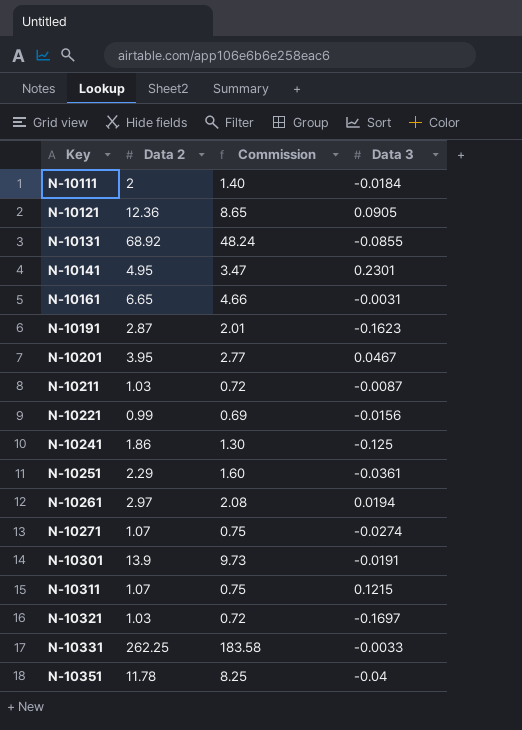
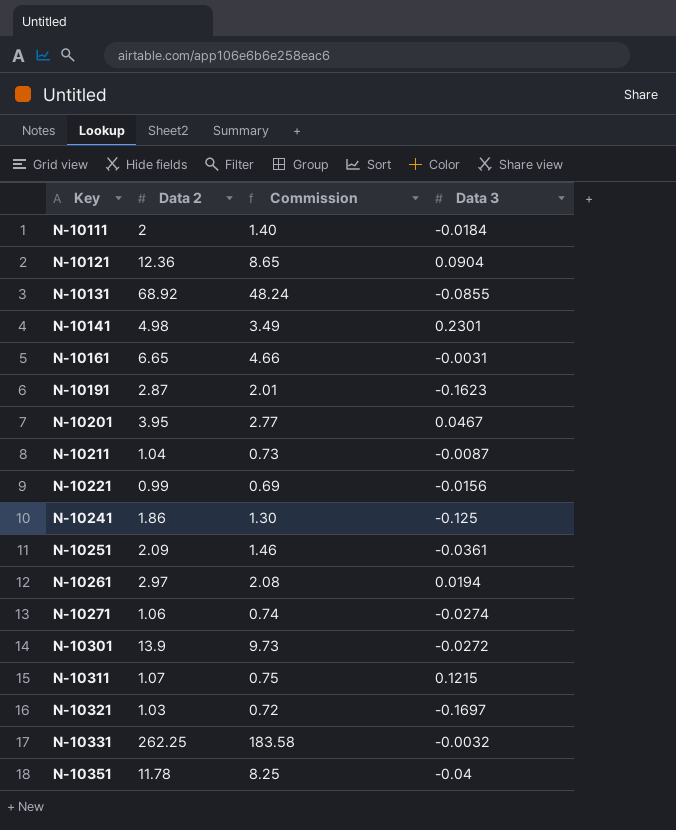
N-10121 | Data 3: 0.0905 -> 0.0904
N-10141 | Data 2: 4.95 -> 4.98
N-10141 | Commission: 3.47 -> 3.49
N-10211 | Data 2: 1.03 -> 1.04
N-10211 | Commission: 0.72 -> 0.73
N-10251 | Data 2: 2.29 -> 2.09
N-10251 | Commission: 1.60 -> 1.46
N-10271 | Data 2: 1.07 -> 1.06
N-10271 | Commission: 0.75 -> 0.74
N-10301 | Data 3: -0.0191 -> -0.0272
N-10331 | Data 3: -0.0033 -> -0.0032

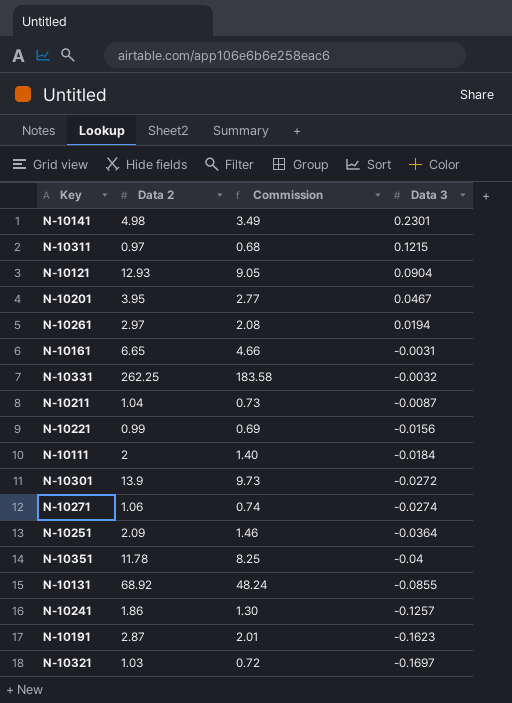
row order: Key ascending -> Data 3 descending
N-10311 | Data 2: 1.07 -> 0.97
N-10311 | Commission: 0.75 -> 0.68
N-10121 | Data 2: 12.36 -> 12.93
N-10121 | Commission: 8.65 -> 9.05
N-10251 | Data 3: -0.0361 -> -0.0364
N-10241 | Data 3: -0.125 -> -0.1257

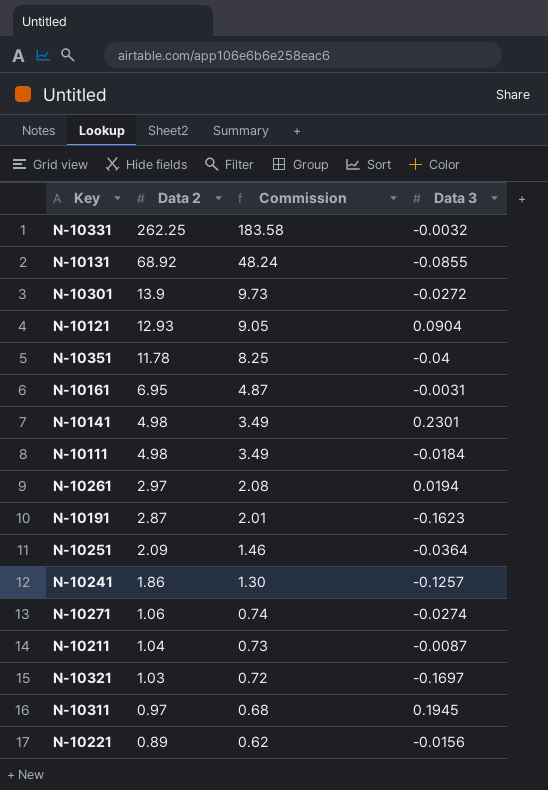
row order: Data 3 descending -> Data 2 descending
row N-10201: 3.95 | 2.77 | 0.0467 -> none
N-10161 | Data 2: 6.65 -> 6.95
N-10161 | Commission: 4.66 -> 4.87
N-10111 | Data 2: 2 -> 4.98
N-10111 | Commission: 1.40 -> 3.49
N-10311 | Data 3: 0.1215 -> 0.1945
N-10221 | Data 2: 0.99 -> 0.89
N-10221 | Commission: 0.69 -> 0.62

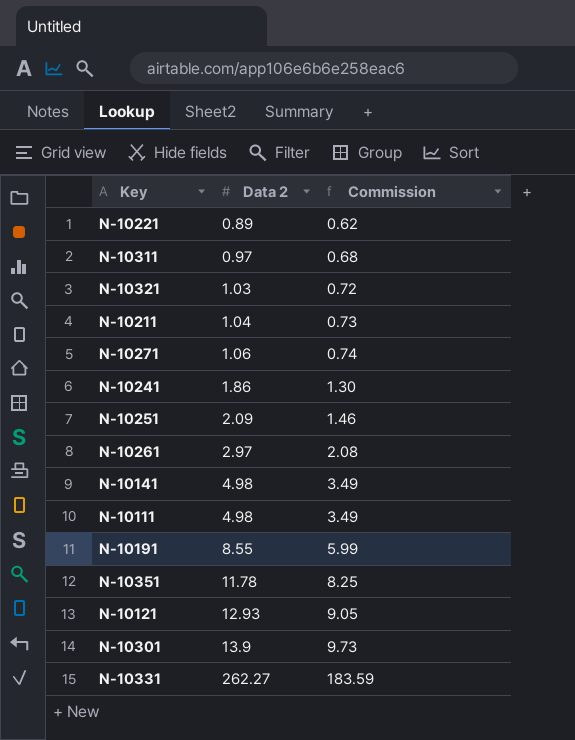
row order: Data 2 descending -> Data 2 ascending
column Data 3 | position: 4 -> none
row N-10131: 68.92 | 48.24 | -0.0855 -> none
row N-10161: 6.95 | 4.87 | -0.0031 -> none
N-10191 | Data 2: 2.87 -> 8.55
N-10191 | Commission: 2.01 -> 5.99
N-10331 | Data 2: 262.25 -> 262.27
N-10331 | Commission: 183.58 -> 183.59

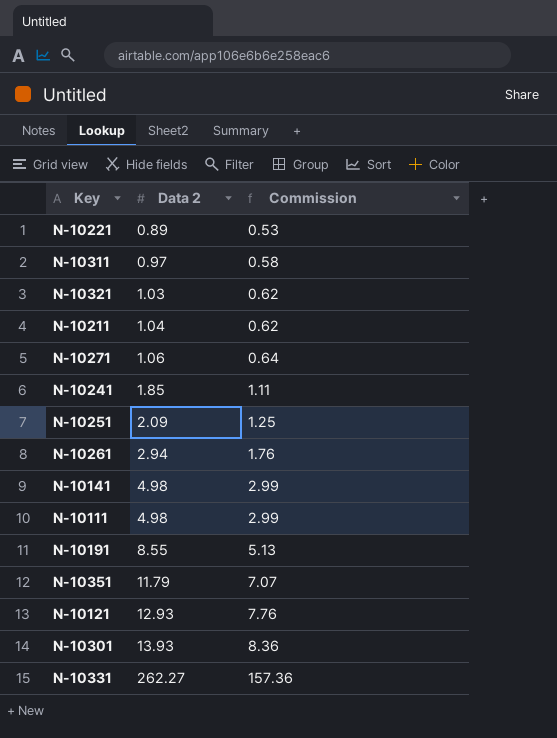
column Commission | formula: [Data 2] * 0.7 -> [Data 2] * 0.6
N-10241 | Data 2: 1.86 -> 1.85
N-10261 | Data 2: 2.97 -> 2.94
N-10351 | Data 2: 11.78 -> 11.79
N-10301 | Data 2: 13.9 -> 13.93

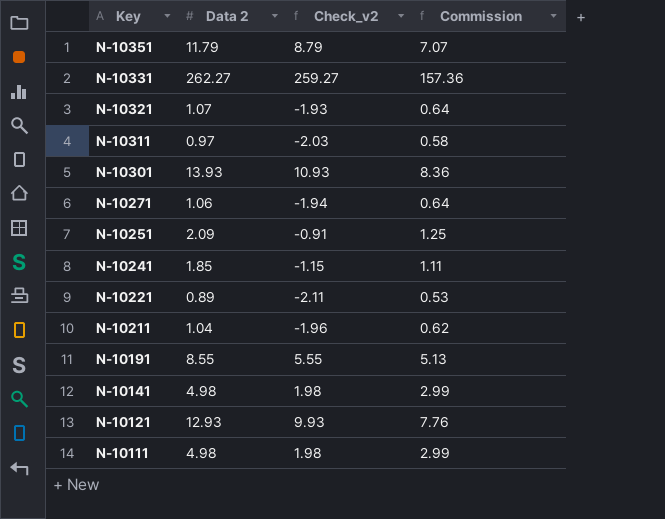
row order: Data 2 ascending -> Key descending
column Check_v2 | formula: none -> [Data 2] - 3
row N-10261: 2.94 | 1.76 -> none
N-10321 | Data 2: 1.03 -> 1.07
N-10321 | Commission: 0.62 -> 0.64

